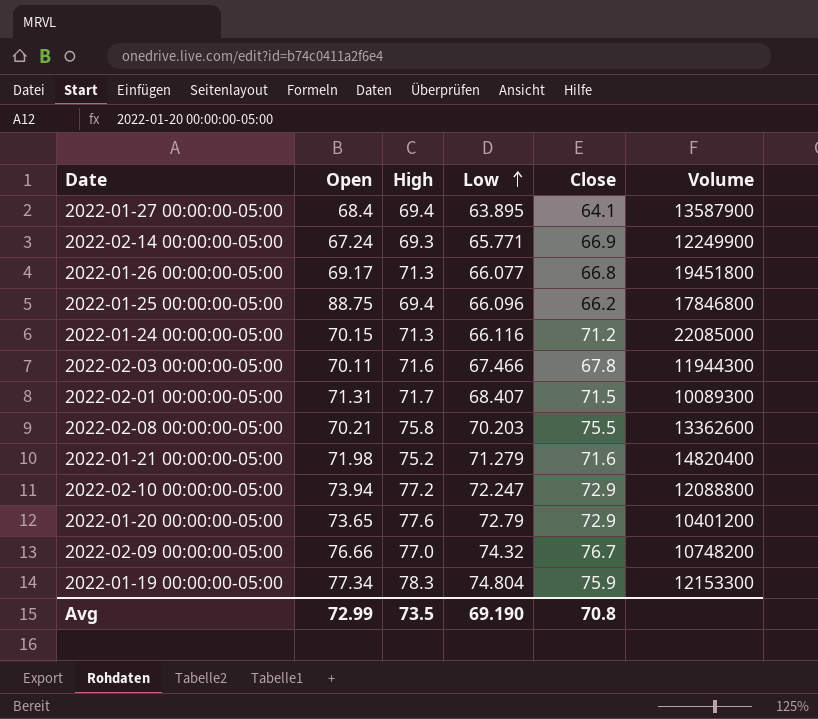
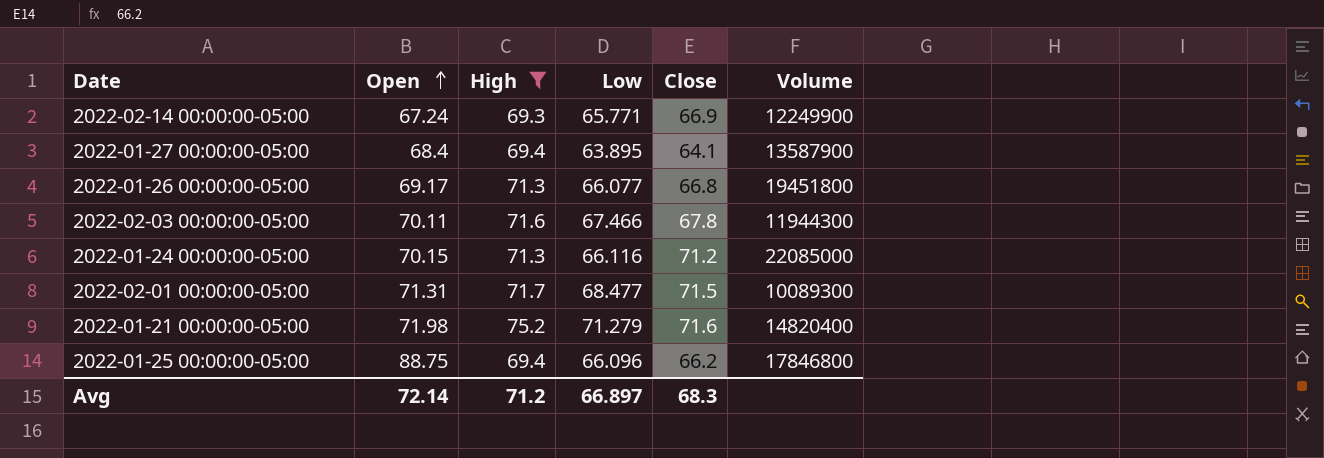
filter: none -> High <= 75.2
row order: Low ascending -> Open ascending
2022-02-01 00:00:00-05:00 | Low: 68.407 -> 68.477
Avg | Open: 72.99 -> 72.14
Avg | High: 73.5 -> 71.2
Avg | Low: 69.190 -> 66.897
Avg | Close: 70.8 -> 68.3

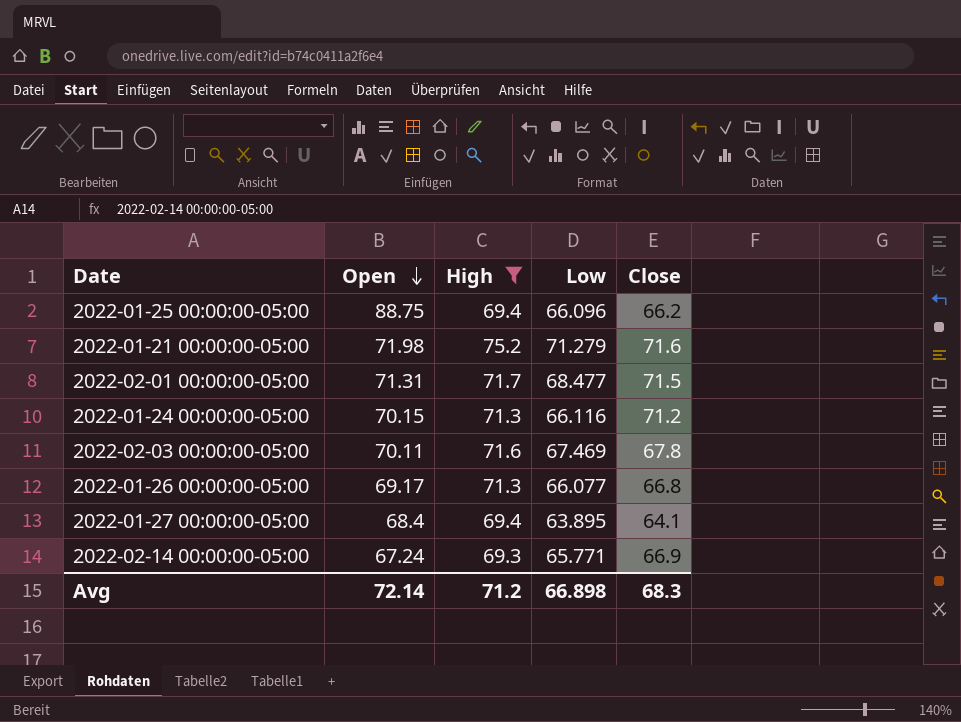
row order: Open ascending -> Open descending
column Volume | position: 6 -> none
2022-02-03 00:00:00-05:00 | Low: 67.466 -> 67.469
Avg | Low: 66.897 -> 66.898

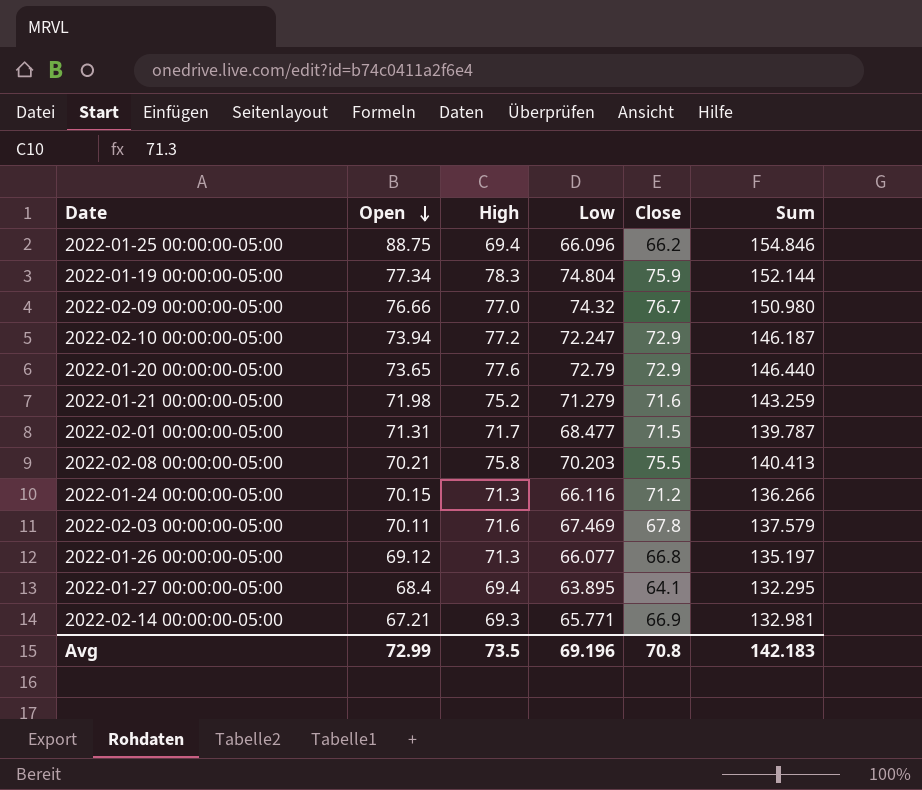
filter: High <= 75.2 -> none
column Sum | formula: none -> [Open] + [Low]
2022-01-26 00:00:00-05:00 | Open: 69.17 -> 69.12
2022-02-14 00:00:00-05:00 | Open: 67.24 -> 67.21
Avg | Open: 72.14 -> 72.99
Avg | High: 71.2 -> 73.5
Avg | Low: 66.898 -> 69.196
Avg | Close: 68.3 -> 70.8

